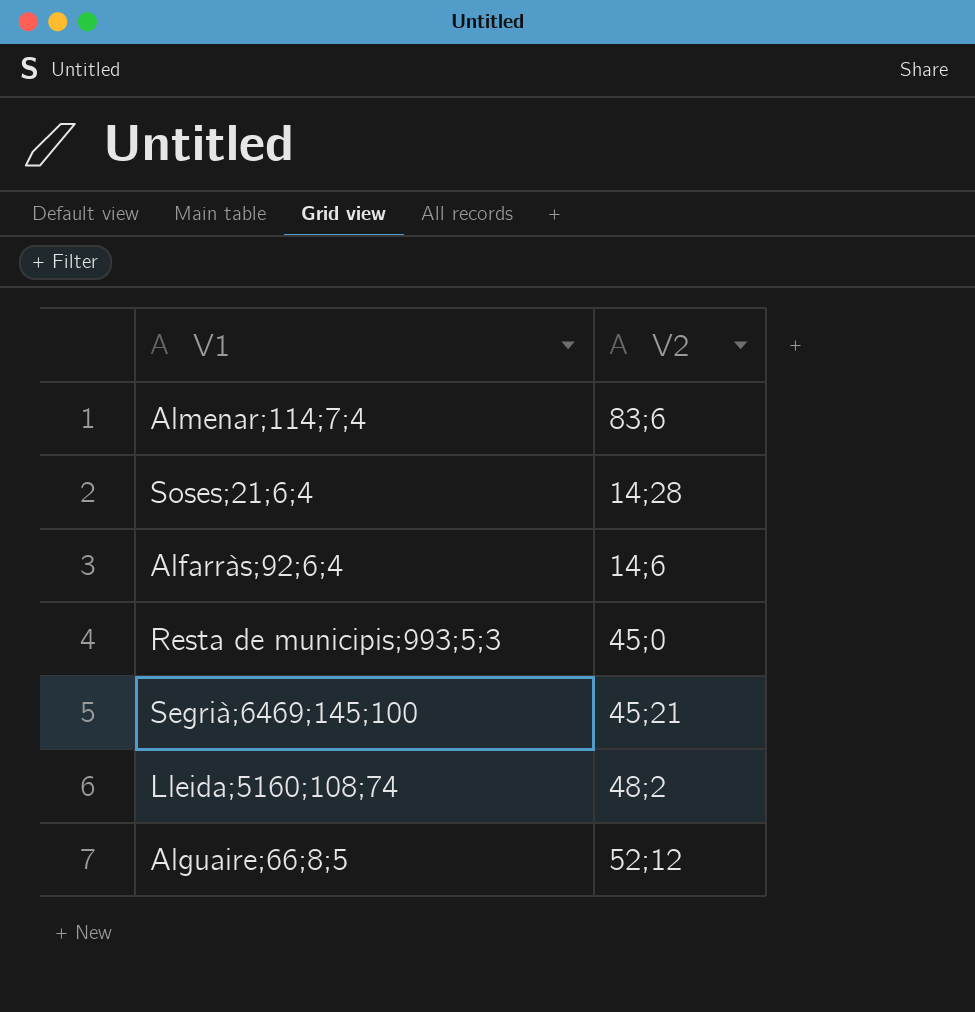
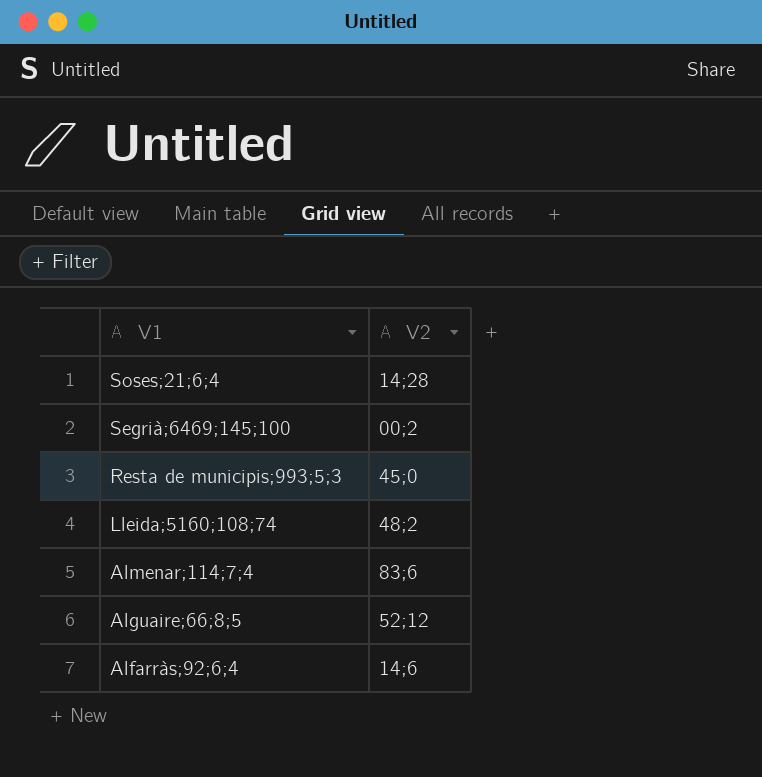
row order: none -> V1 descending
Segrià;6469;145;100 | V2: 45;21 -> 00;2

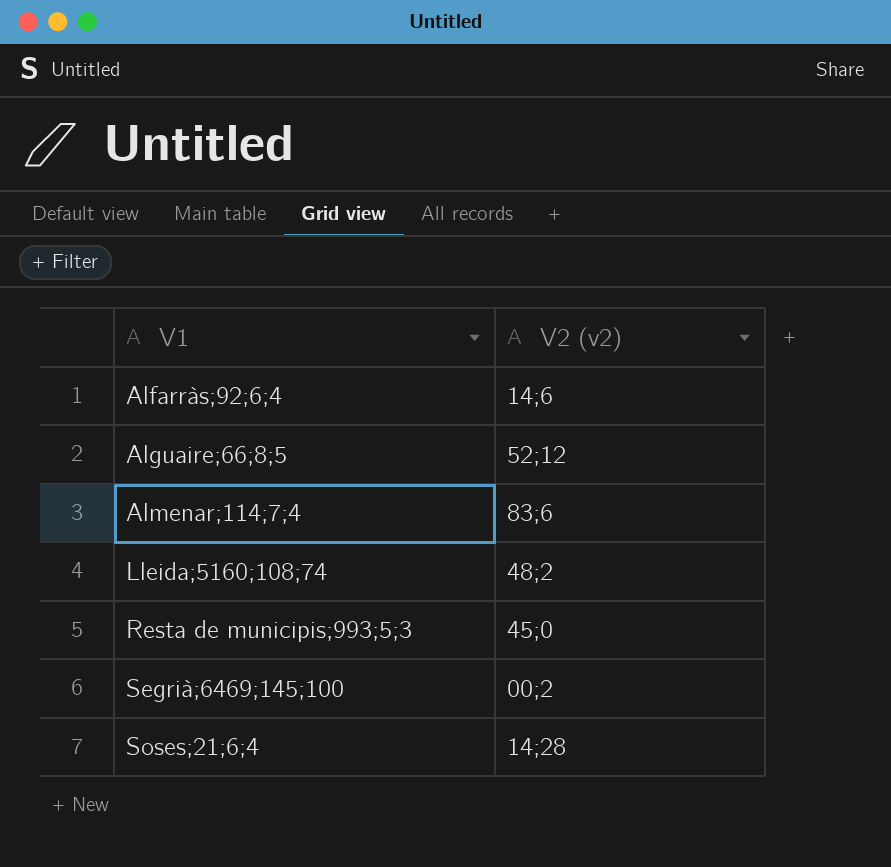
row order: V1 descending -> V1 ascending
column name: V2 -> V2 (v2)

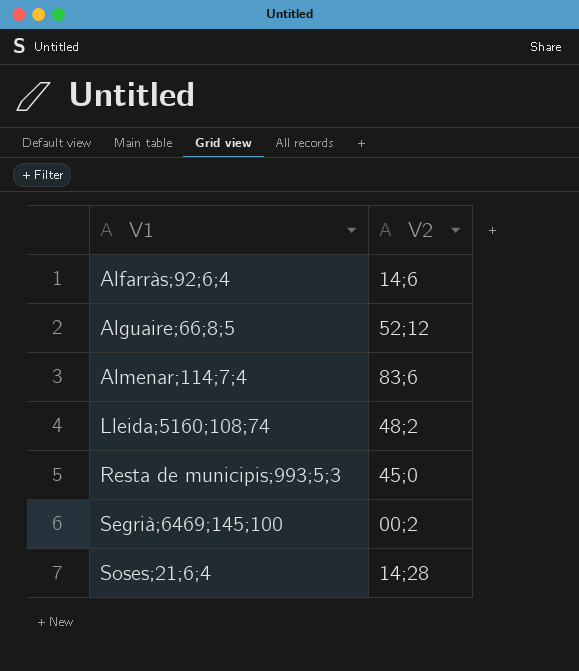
column name: V2 (v2) -> V2

